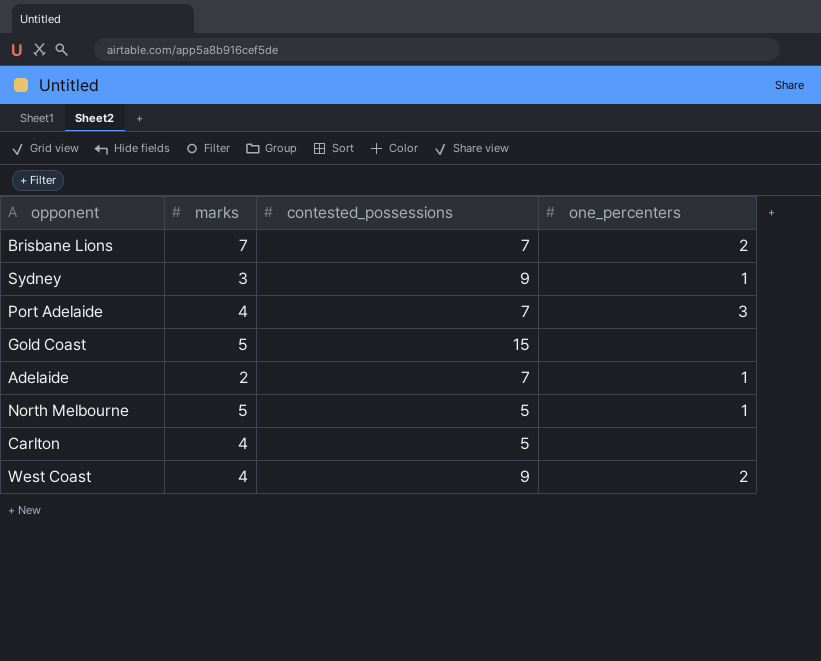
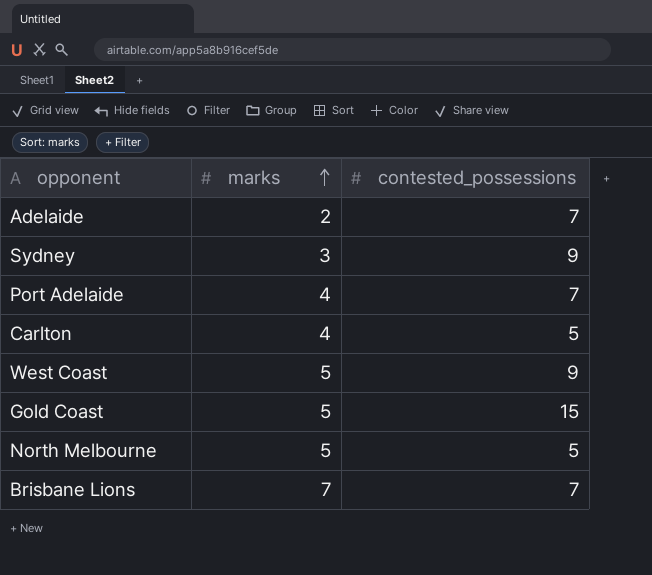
row order: none -> marks ascending
column one_percenters | position: 4 -> none
West Coast | marks: 4 -> 5

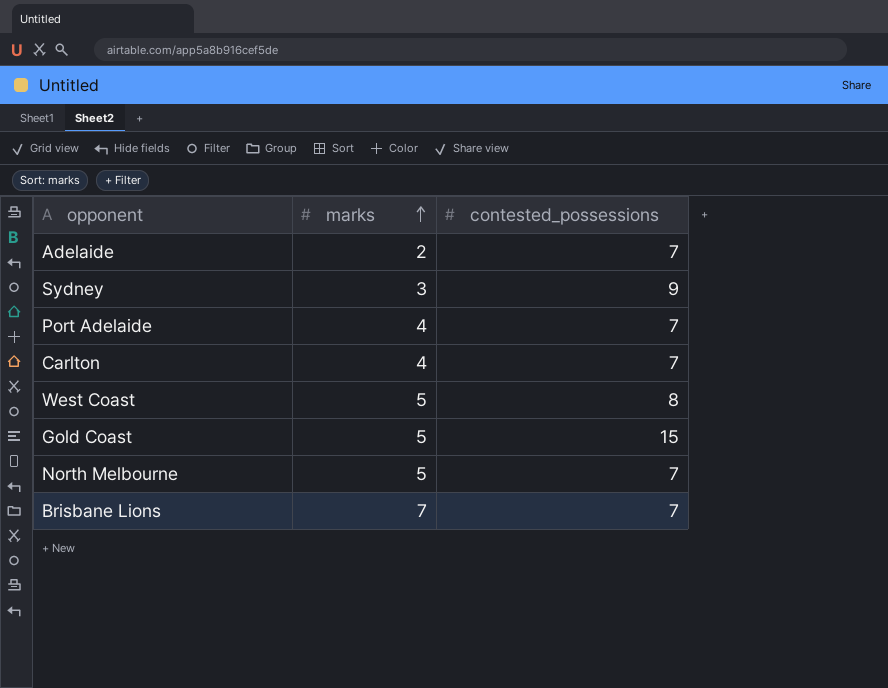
Carlton | contested_possessions: 5 -> 7
West Coast | contested_possessions: 9 -> 8
North Melbourne | contested_possessions: 5 -> 7

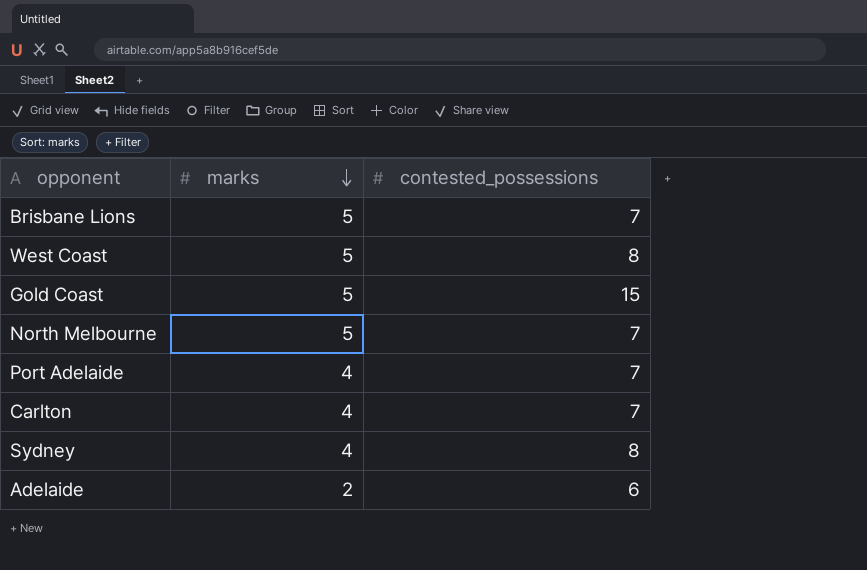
row order: marks ascending -> marks descending
Brisbane Lions | marks: 7 -> 5
Sydney | marks: 3 -> 4
Sydney | contested_possessions: 9 -> 8
Adelaide | contested_possessions: 7 -> 6

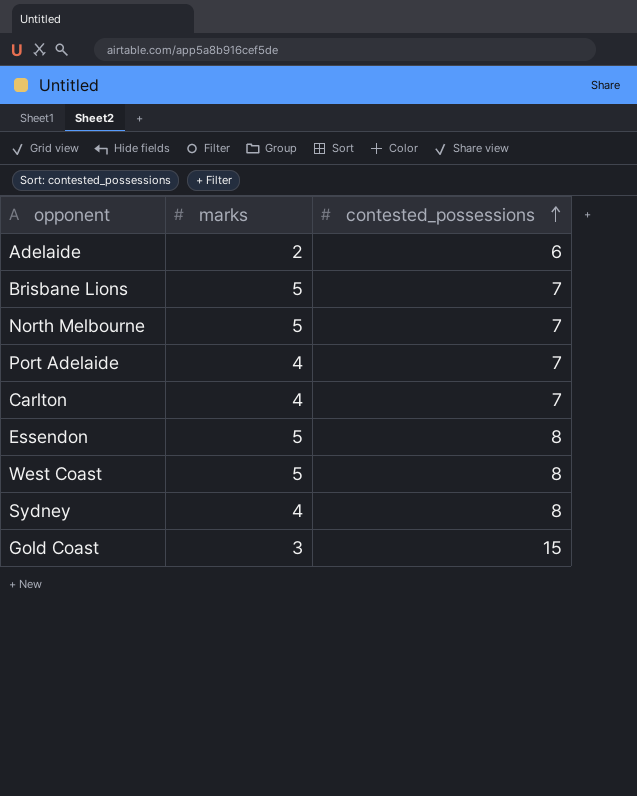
row order: marks descending -> contested_possessions ascending
row Essendon: none -> 5 | 8
Gold Coast | marks: 5 -> 3

